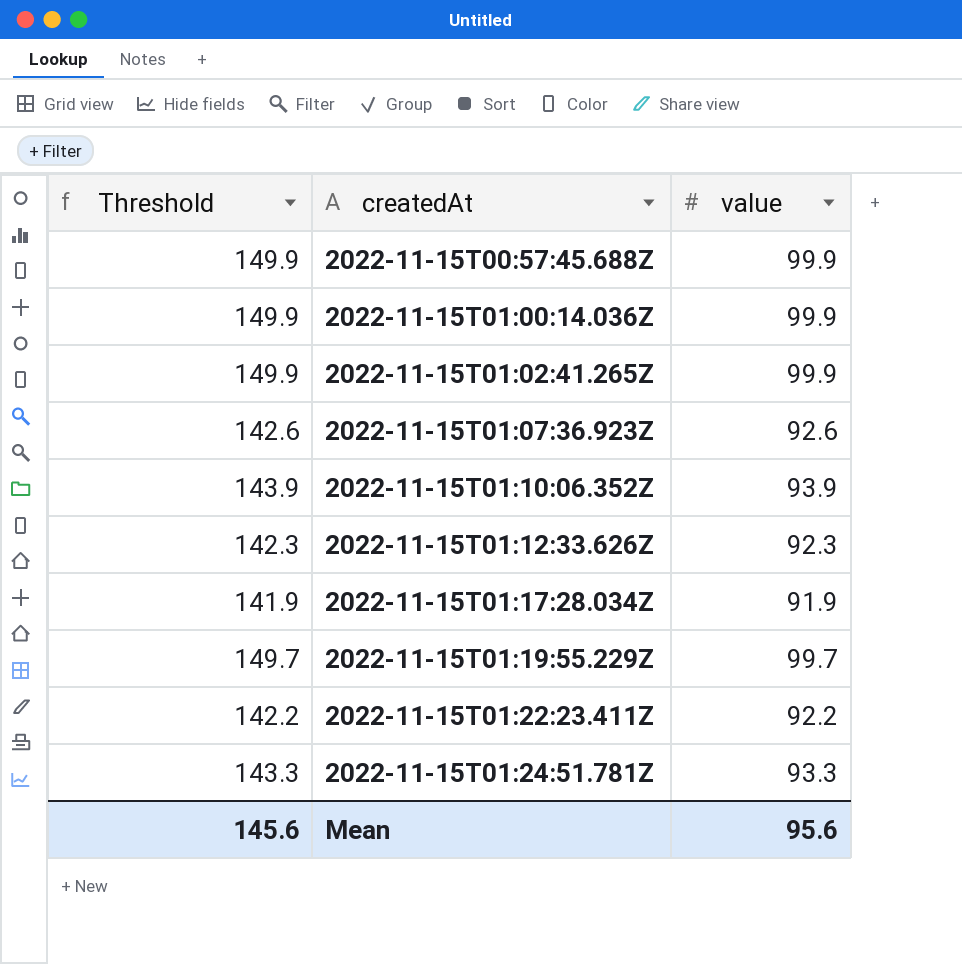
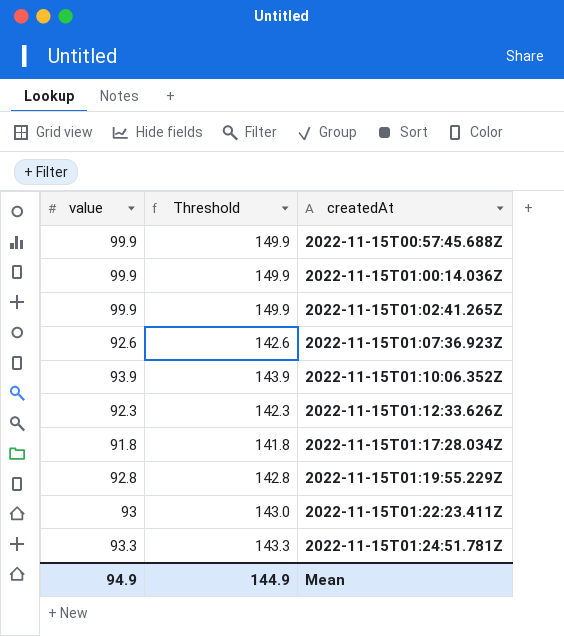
column value | position: 3 -> 1
2022-11-15T01:17:28.034Z | value: 91.9 -> 91.8
2022-11-15T01:17:28.034Z | Threshold: 141.9 -> 141.8
2022-11-15T01:19:55.229Z | value: 99.7 -> 92.8
2022-11-15T01:19:55.229Z | Threshold: 149.7 -> 142.8
2022-11-15T01:22:23.411Z | value: 92.2 -> 93
2022-11-15T01:22:23.411Z | Threshold: 142.2 -> 143.0
Mean | value: 95.6 -> 94.9
Mean | Threshold: 145.6 -> 144.9

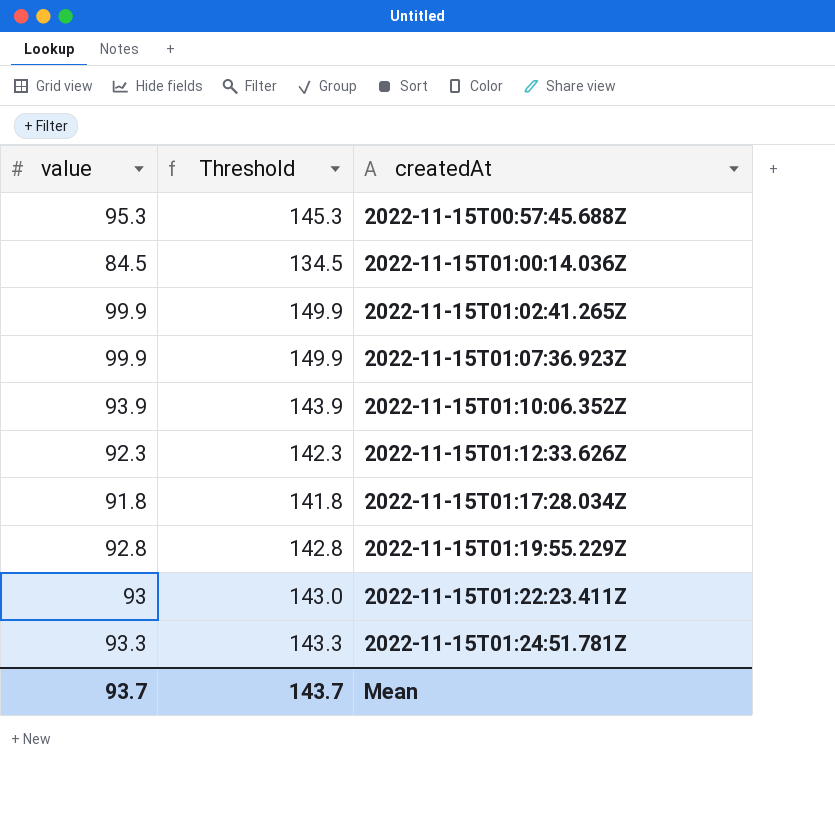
2022-11-15T00:57:45.688Z | value: 99.9 -> 95.3
2022-11-15T00:57:45.688Z | Threshold: 149.9 -> 145.3
2022-11-15T01:00:14.036Z | value: 99.9 -> 84.5
2022-11-15T01:00:14.036Z | Threshold: 149.9 -> 134.5
2022-11-15T01:07:36.923Z | value: 92.6 -> 99.9
2022-11-15T01:07:36.923Z | Threshold: 142.6 -> 149.9
Mean | value: 94.9 -> 93.7
Mean | Threshold: 144.9 -> 143.7

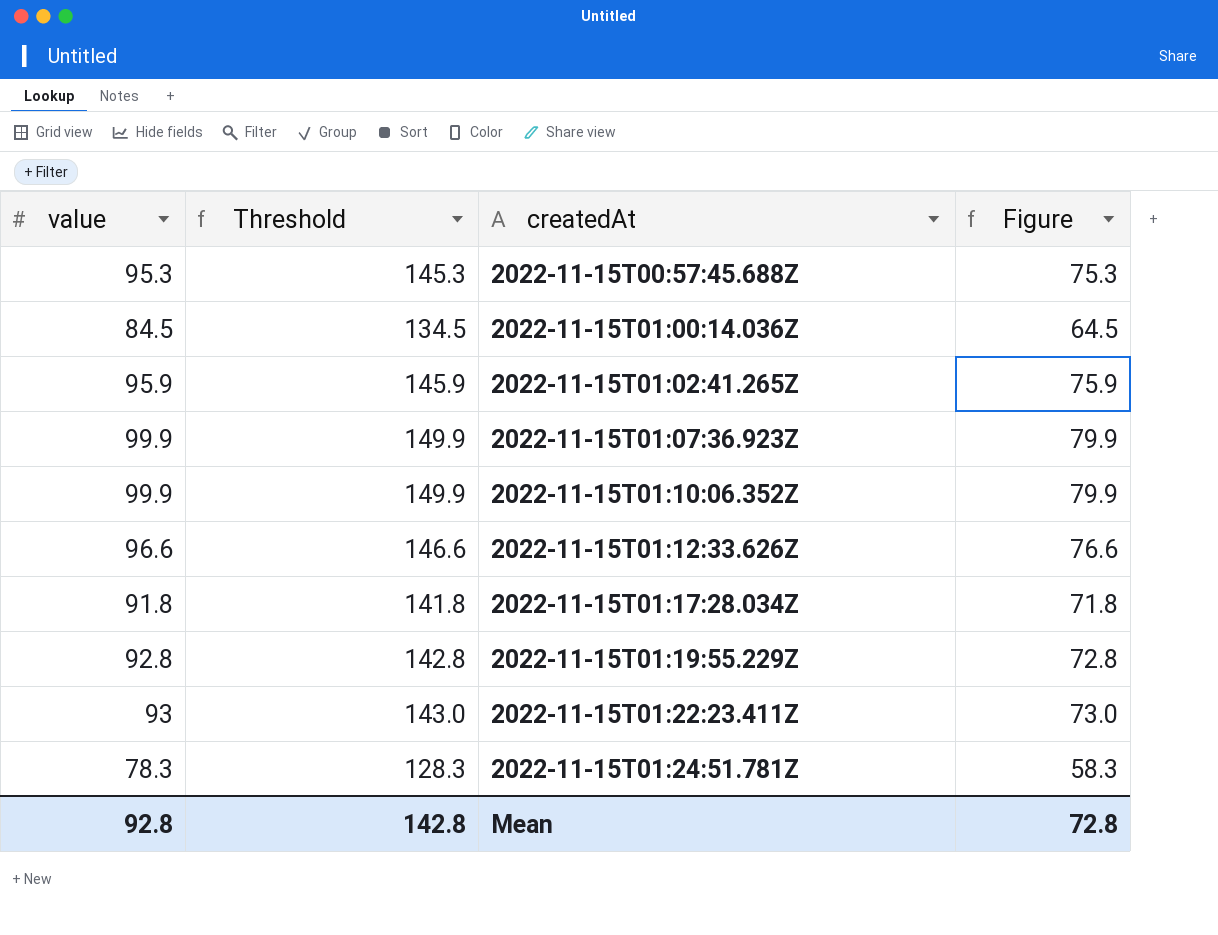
column Figure | formula: none -> [value] - 20
2022-11-15T01:02:41.265Z | value: 99.9 -> 95.9
2022-11-15T01:02:41.265Z | Threshold: 149.9 -> 145.9
2022-11-15T01:10:06.352Z | value: 93.9 -> 99.9
2022-11-15T01:10:06.352Z | Threshold: 143.9 -> 149.9
2022-11-15T01:12:33.626Z | value: 92.3 -> 96.6
2022-11-15T01:12:33.626Z | Threshold: 142.3 -> 146.6
2022-11-15T01:24:51.781Z | value: 93.3 -> 78.3
2022-11-15T01:24:51.781Z | Threshold: 143.3 -> 128.3
Mean | value: 93.7 -> 92.8
Mean | Threshold: 143.7 -> 142.8

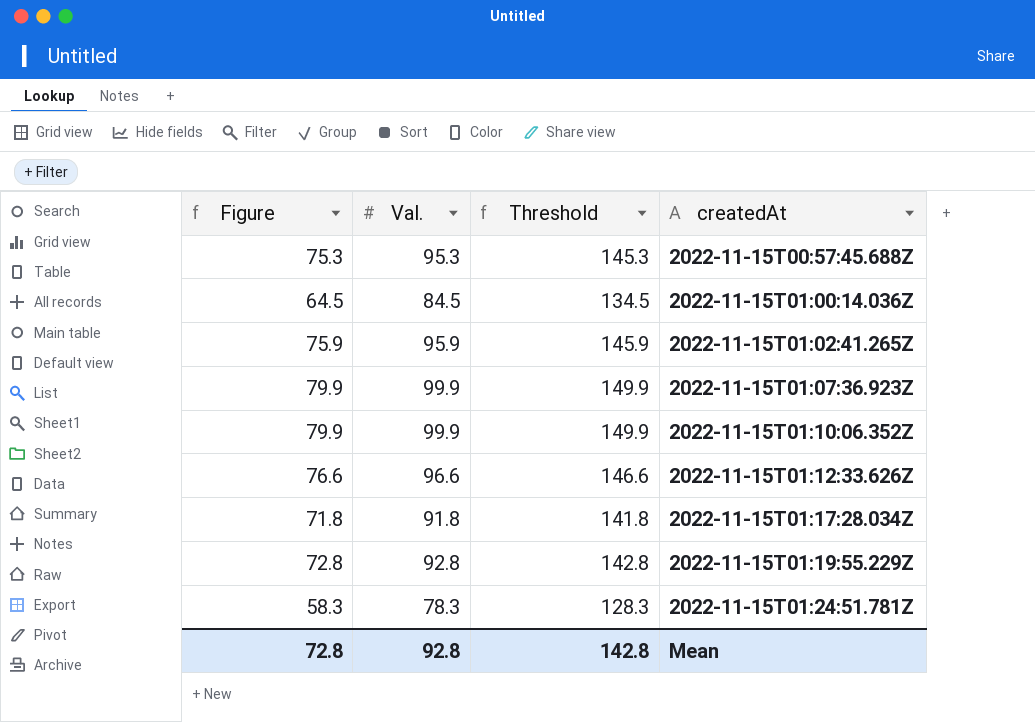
column Figure | position: 4 -> 1
column name: value -> Val.
row 2022-11-15T01:22:23.411Z: 93 | 143.0 | 73.0 -> none

